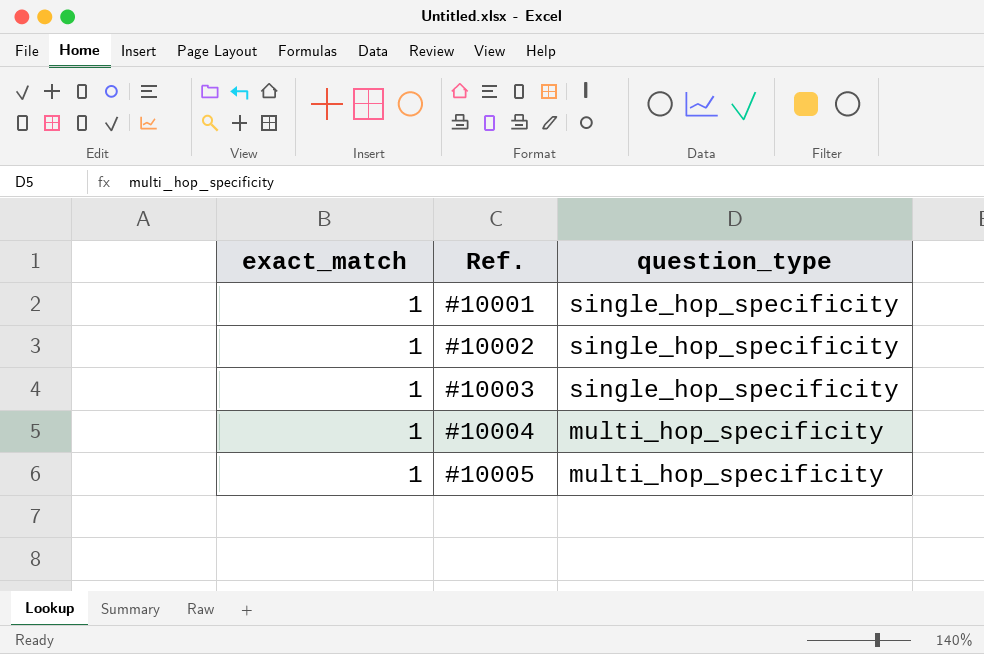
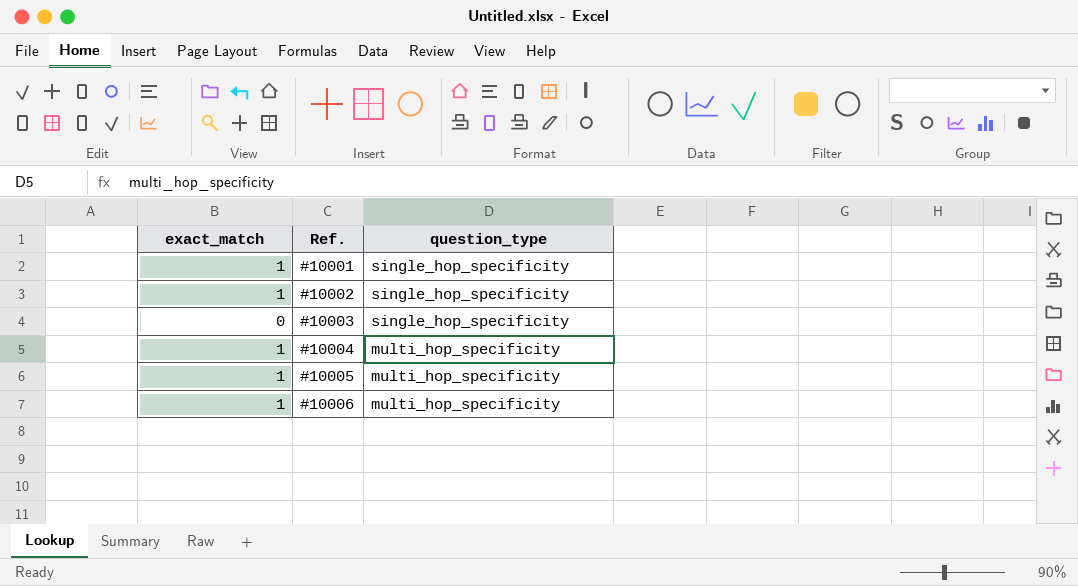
#10003 | exact_match: 1 -> 0
row #10006: none -> 1 | multi_hop_specificity

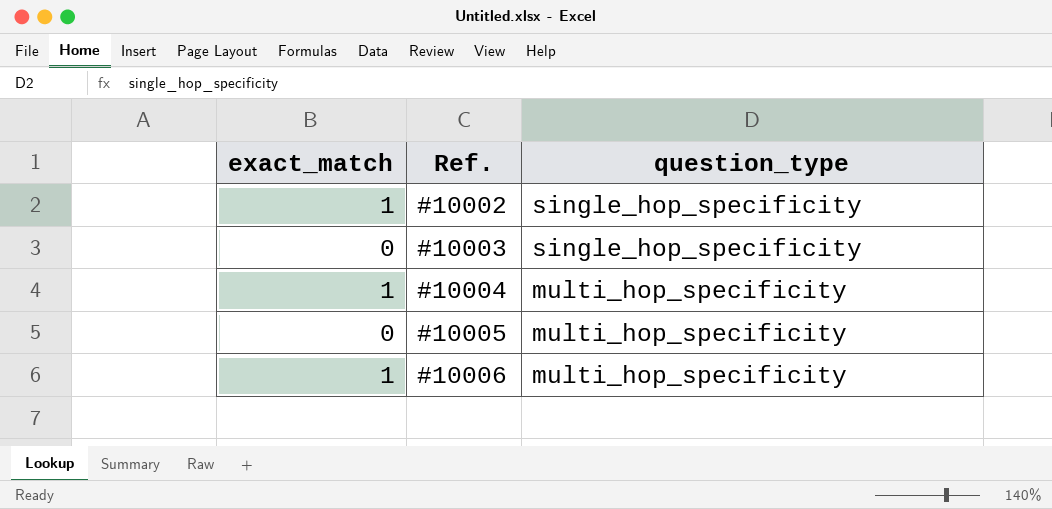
row #10001: 1 | single_hop_specificity -> none
#10005 | exact_match: 1 -> 0

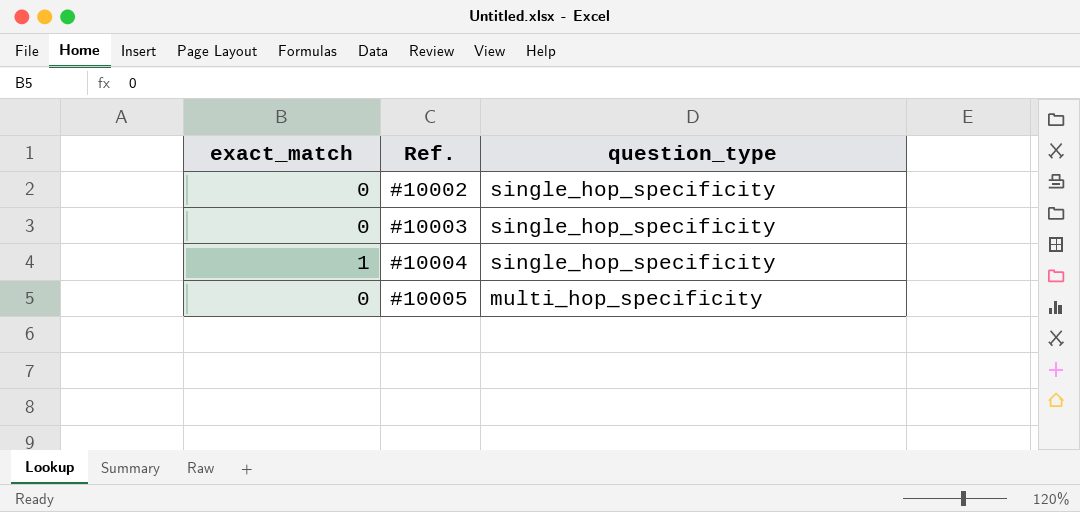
row #10006: 1 | multi_hop_specificity -> none
#10002 | exact_match: 1 -> 0
#10004 | question_type: multi_hop_specificity -> single_hop_specificity

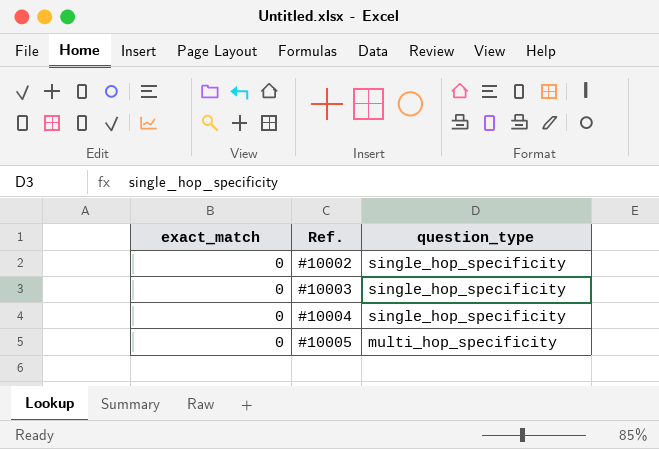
#10004 | exact_match: 1 -> 0

